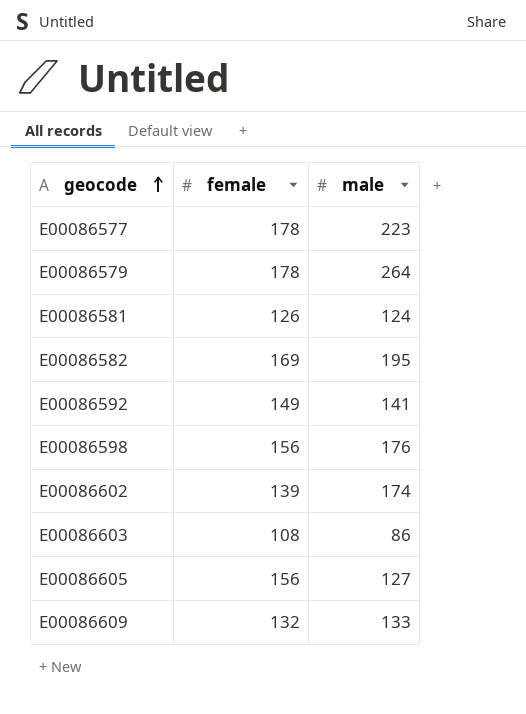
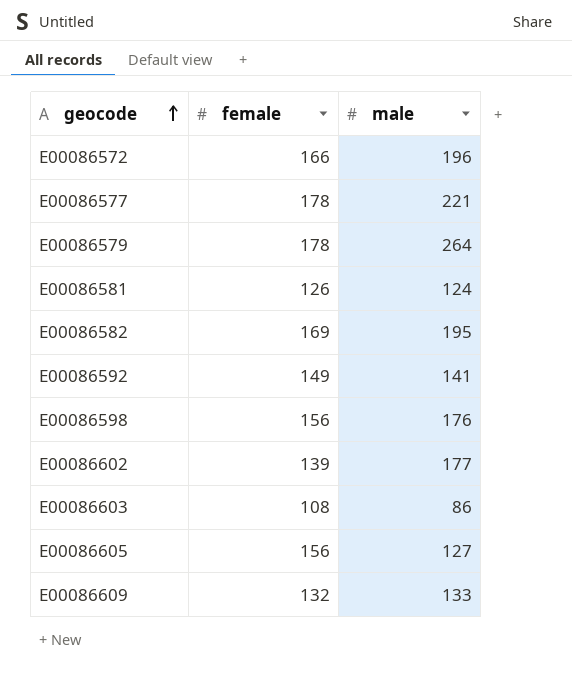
row E00086572: none -> 166 | 196
E00086577 | male: 223 -> 221
E00086602 | male: 174 -> 177

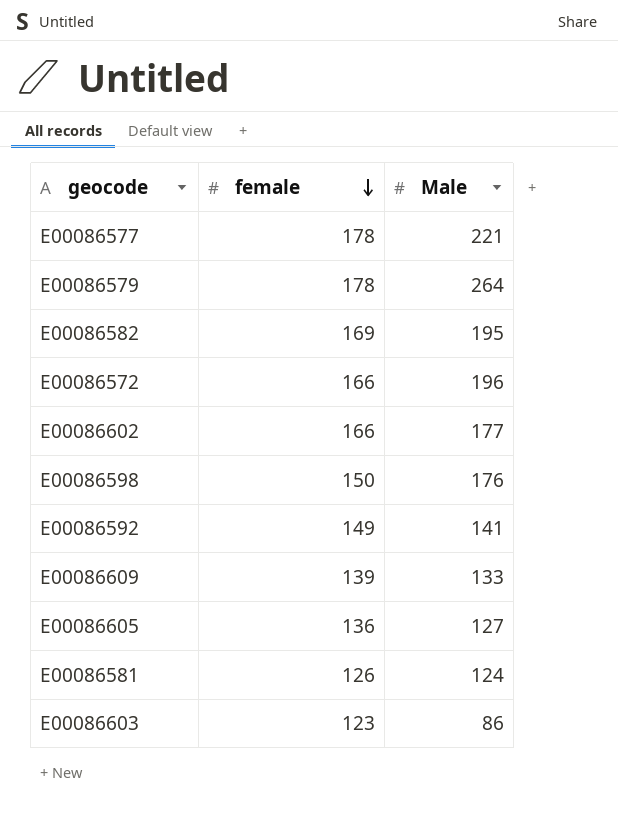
row order: geocode ascending -> female descending
column name: male -> Male
E00086602 | female: 139 -> 166
E00086598 | female: 156 -> 150
E00086609 | female: 132 -> 139
E00086605 | female: 156 -> 136
E00086603 | female: 108 -> 123

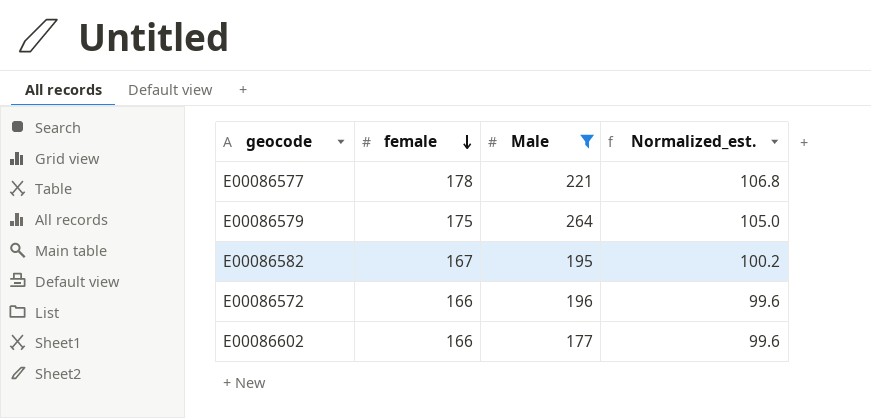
filter: none -> Male >= 177
column Normalized_est. | formula: none -> [female] * 0.6
E00086579 | female: 178 -> 175
E00086582 | female: 169 -> 167

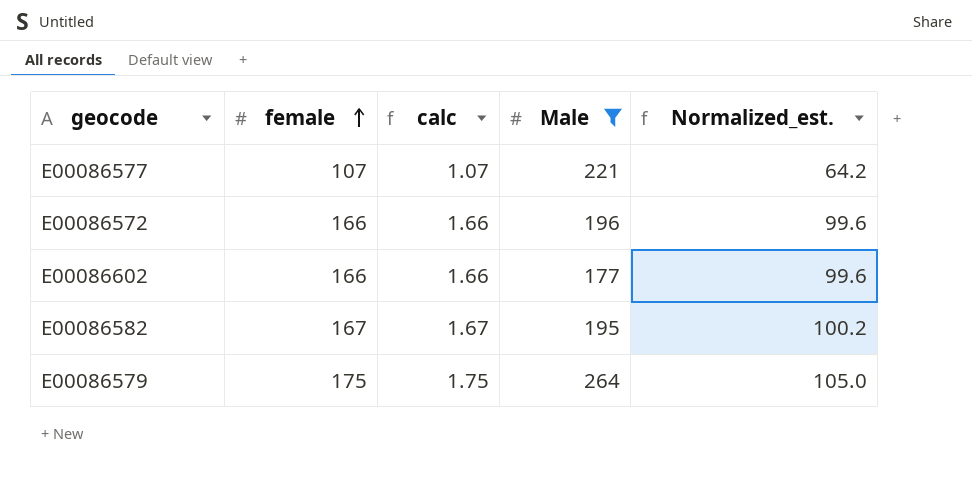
row order: female descending -> female ascending
column calc | formula: none -> [female] * 0.01
E00086577 | female: 178 -> 107
E00086577 | Normalized_est.: 106.8 -> 64.2

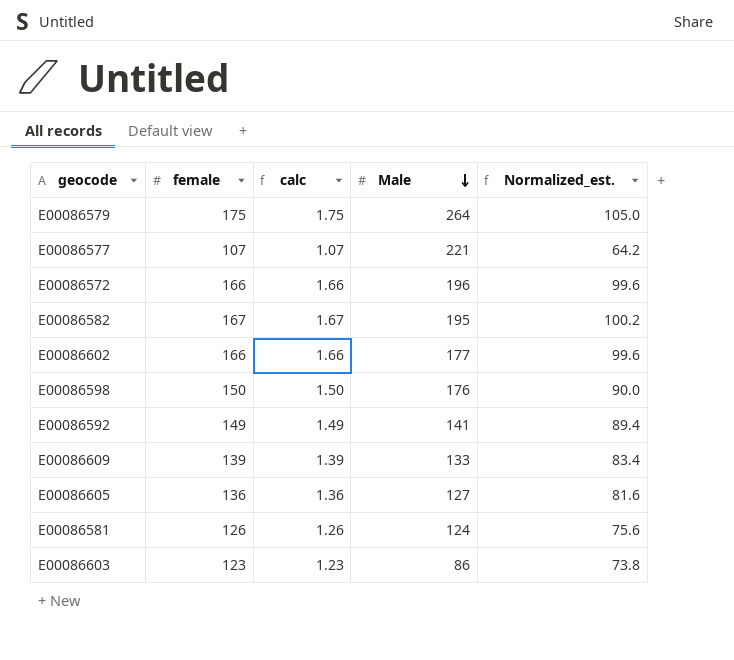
filter: Male >= 177 -> none
row order: female ascending -> Male descending

